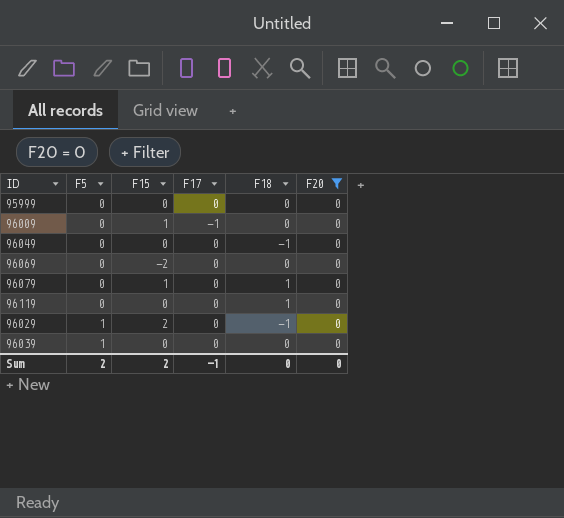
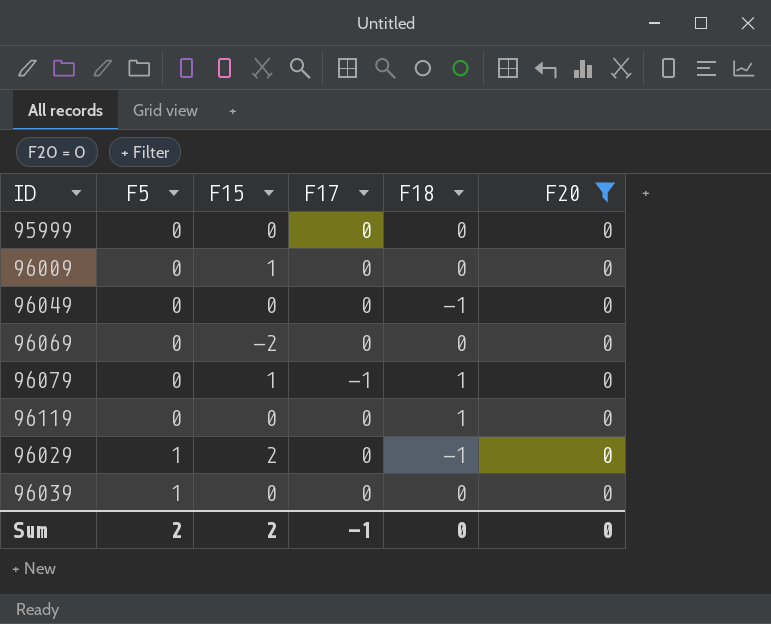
96009 | F17: -1 -> 0
96079 | F17: 0 -> -1

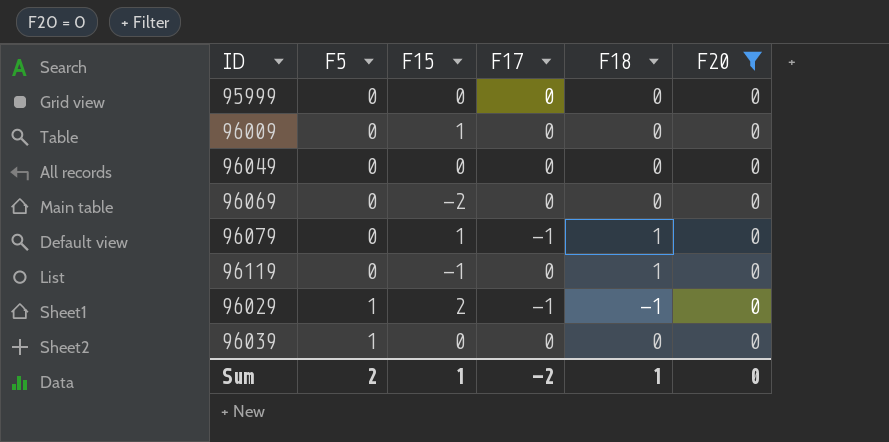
96049 | F18: -1 -> 0
96119 | F15: 0 -> -1
96029 | F17: 0 -> -1
Sum | F15: 2 -> 1
Sum | F17: -1 -> -2
Sum | F18: 0 -> 1

